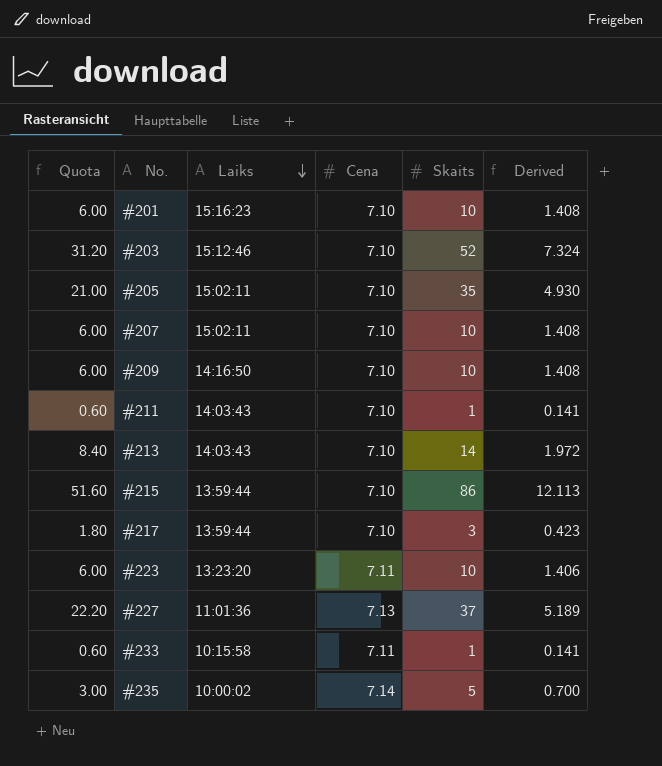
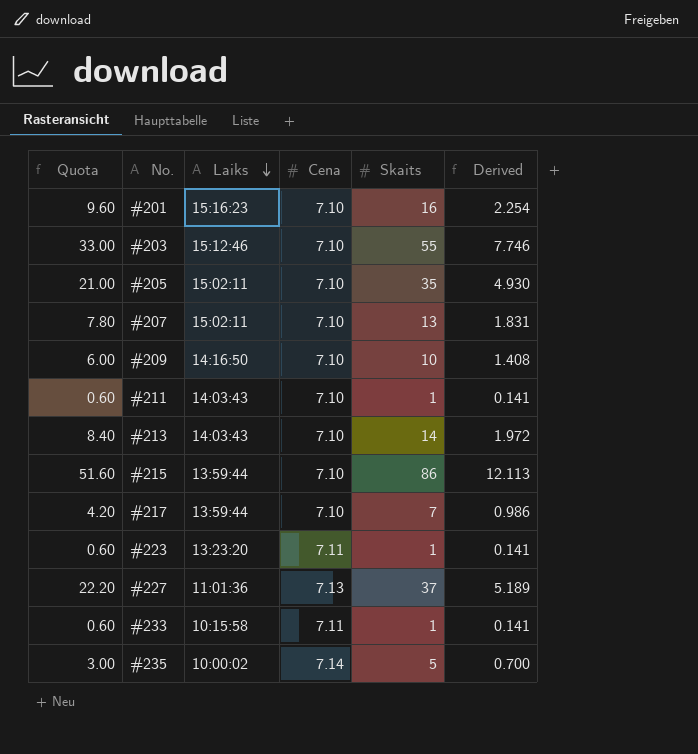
#201 | Quota: 6.00 -> 9.60
#201 | Skaits: 10 -> 16
#201 | Derived: 1.408 -> 2.254
#203 | Quota: 31.20 -> 33.00
#203 | Skaits: 52 -> 55
#203 | Derived: 7.324 -> 7.746
#207 | Quota: 6.00 -> 7.80
#207 | Skaits: 10 -> 13
#207 | Derived: 1.408 -> 1.831
#217 | Quota: 1.80 -> 4.20
#217 | Skaits: 3 -> 7
#217 | Derived: 0.423 -> 0.986
#223 | Quota: 6.00 -> 0.60
#223 | Skaits: 10 -> 1
#223 | Derived: 1.406 -> 0.141

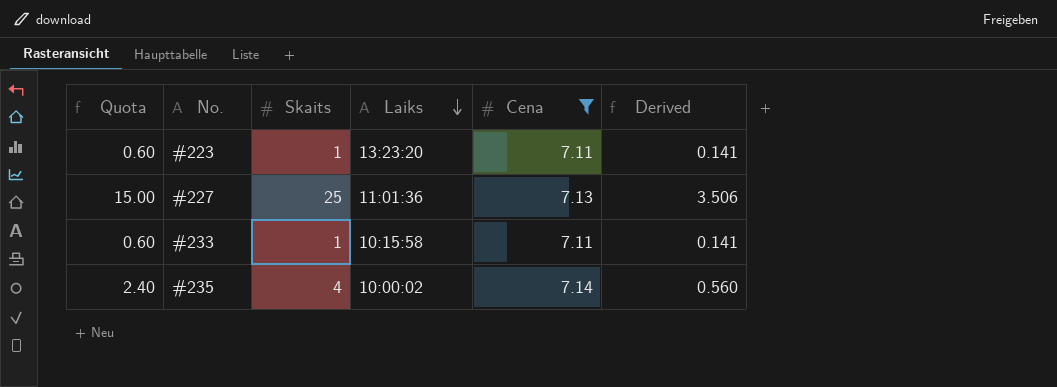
filter: none -> Cena != 7.10
column Skaits | position: 5 -> 3
#227 | Quota: 22.20 -> 15.00
#227 | Skaits: 37 -> 25
#227 | Derived: 5.189 -> 3.506
#235 | Quota: 3.00 -> 2.40
#235 | Skaits: 5 -> 4
#235 | Derived: 0.700 -> 0.560

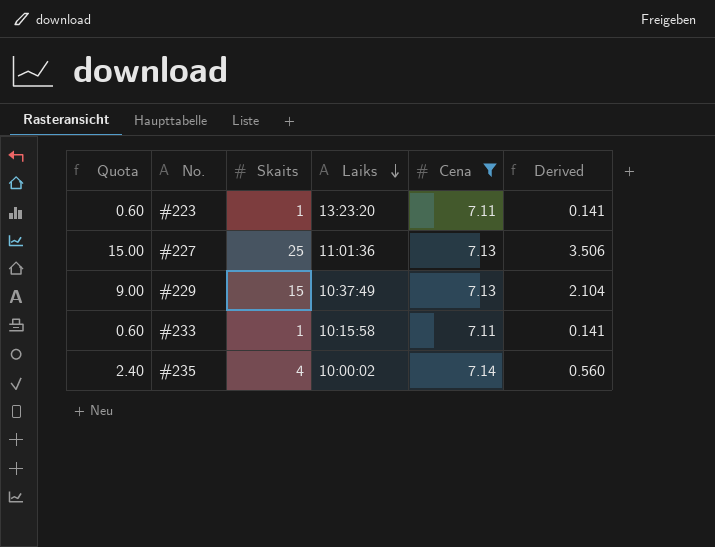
row #229: none -> 9.00 | 15 | 10:37:49 | 7.13 | 2.104

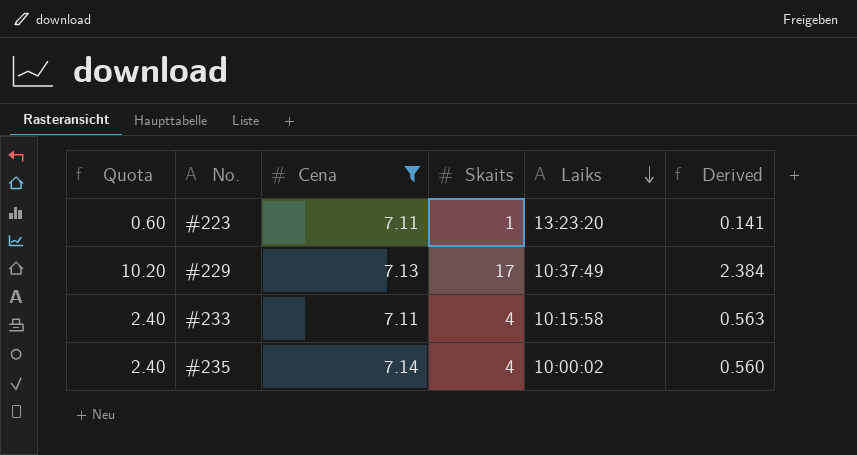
column Cena | position: 5 -> 3
row #227: 15.00 | 25 | 11:01:36 | 7.13 | 3.506 -> none
#229 | Quota: 9.00 -> 10.20
#229 | Skaits: 15 -> 17
#229 | Derived: 2.104 -> 2.384
#233 | Quota: 0.60 -> 2.40
#233 | Skaits: 1 -> 4
#233 | Derived: 0.141 -> 0.563

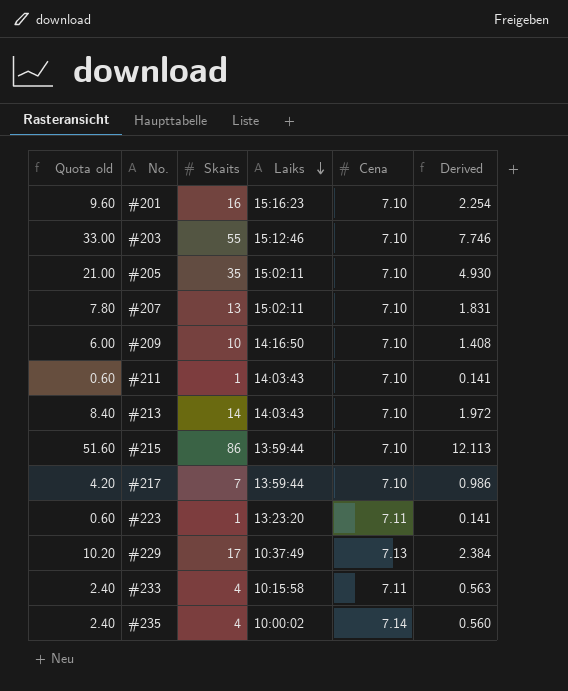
filter: Cena != 7.10 -> none
column name: Quota -> Quota old
column Cena | position: 3 -> 5

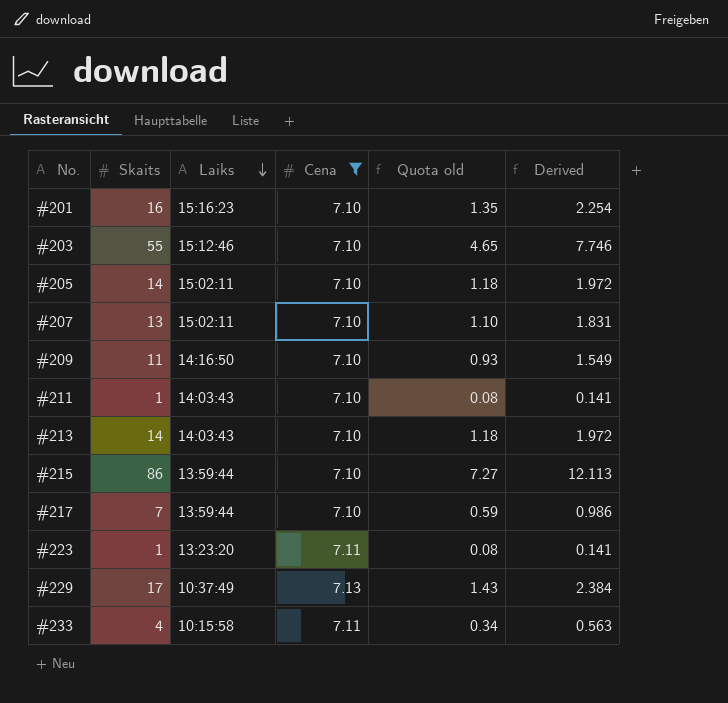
filter: none -> Cena != 7.14
column Quota old | formula: [Skaits] * 0.6 -> [Derived] * 0.6
column Quota old | position: 1 -> 5
#205 | Skaits: 35 -> 14
#205 | Derived: 4.930 -> 1.972
#209 | Skaits: 10 -> 11
#209 | Derived: 1.408 -> 1.549

